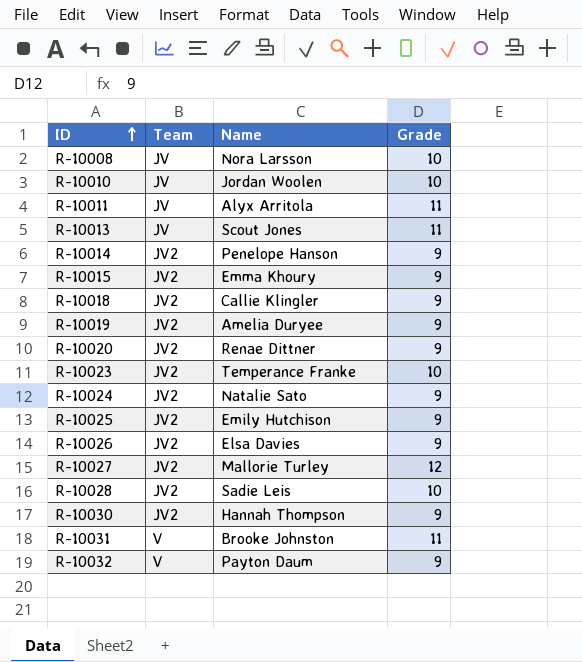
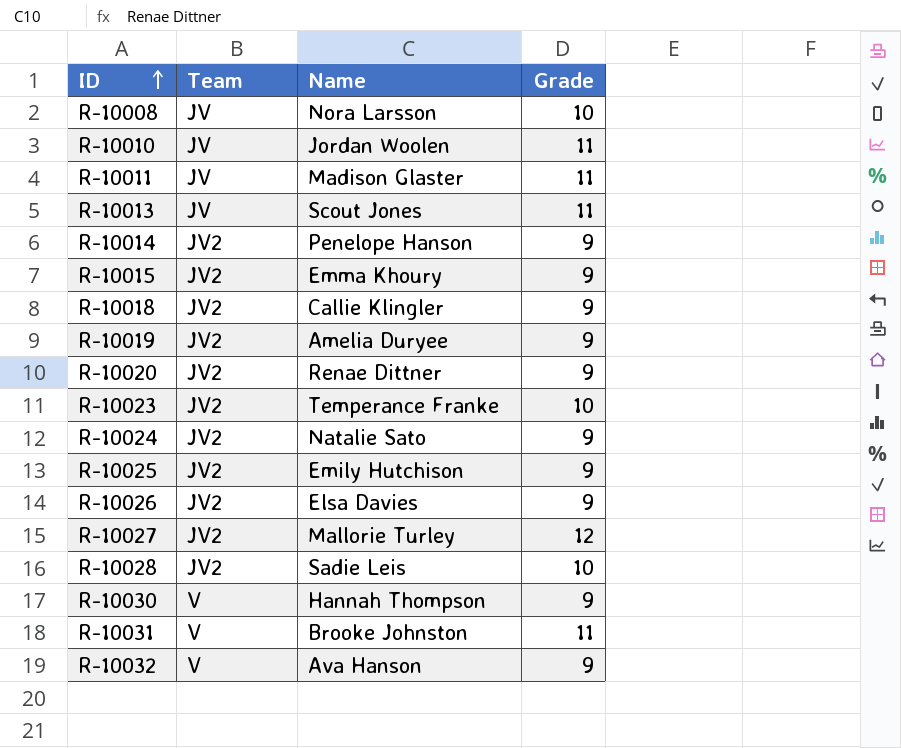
R-10010 | Grade: 10 -> 11
R-10011 | Name: Alyx Arritola -> Madison Glaster
R-10030 | Team: JV2 -> V
R-10032 | Name: Payton Daum -> Ava Hanson

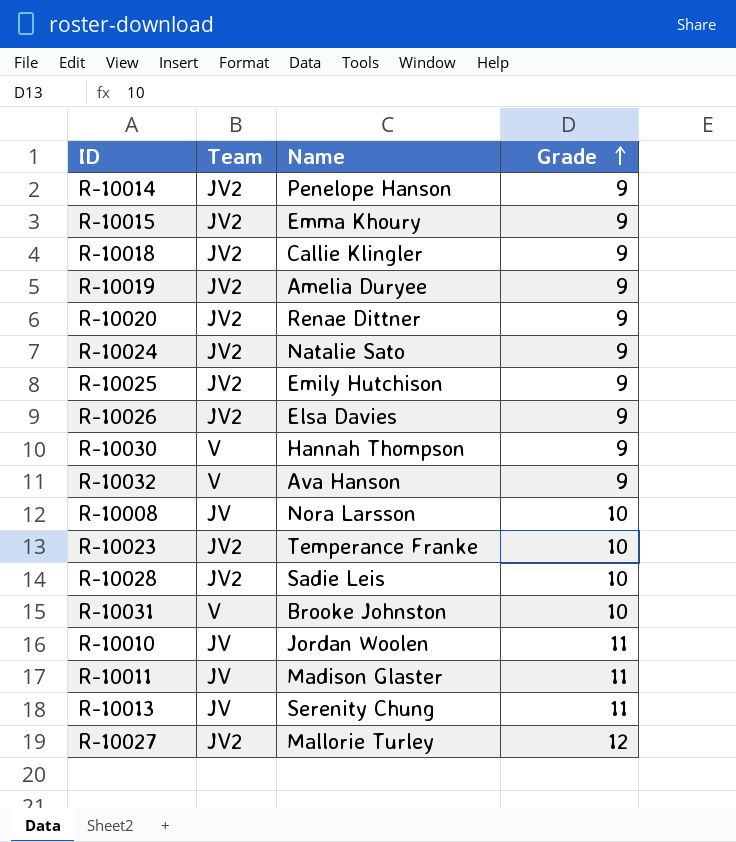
row order: ID ascending -> Grade ascending
R-10031 | Grade: 11 -> 10
R-10013 | Name: Scout Jones -> Serenity Chung

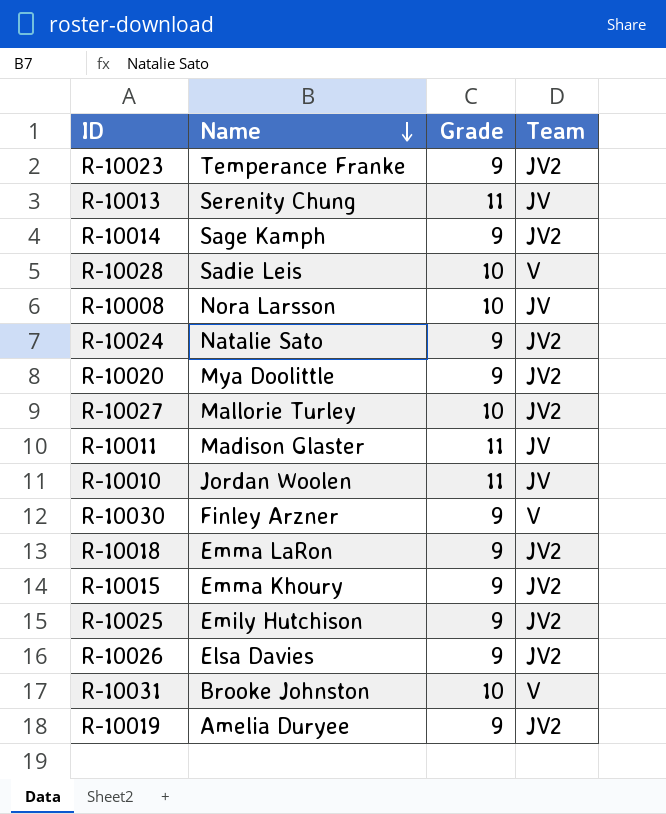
row order: Grade ascending -> Name descending
column Team | position: 2 -> 4
row R-10032: V | Ava Hanson | 9 -> none
R-10023 | Grade: 10 -> 9
R-10014 | Name: Penelope Hanson -> Sage Kamph
R-10028 | Team: JV2 -> V
R-10020 | Name: Renae Dittner -> Mya Doolittle
R-10027 | Grade: 12 -> 10
R-10030 | Name: Hannah Thompson -> Finley Arzner
R-10018 | Name: Callie Klingler -> Emma LaRon

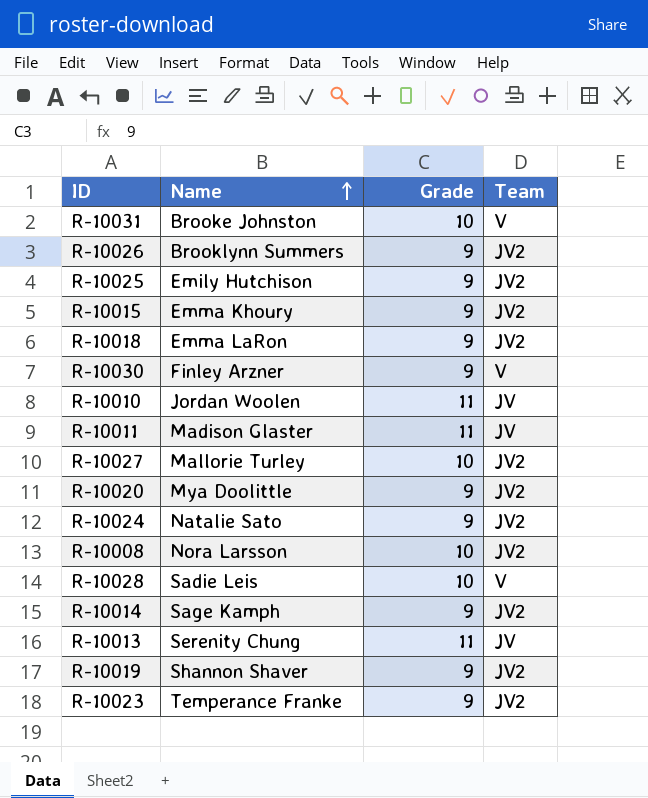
row order: Name descending -> Name ascending
R-10026 | Name: Elsa Davies -> Brooklynn Summers
R-10008 | Team: JV -> JV2
R-10019 | Name: Amelia Duryee -> Shannon Shaver

